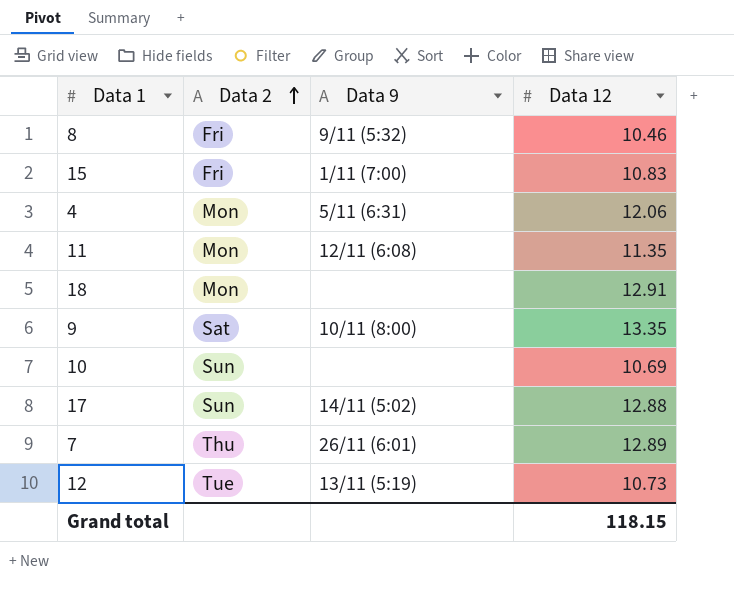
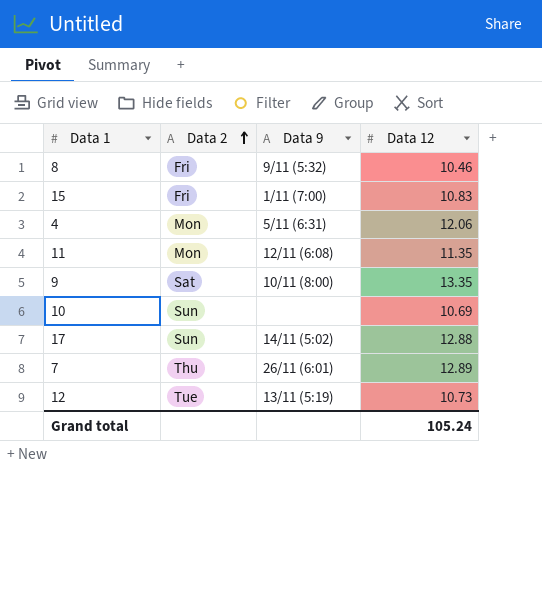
row 18: Mon | none | 12.91 -> none
Grand total | Data 12: 118.15 -> 105.24

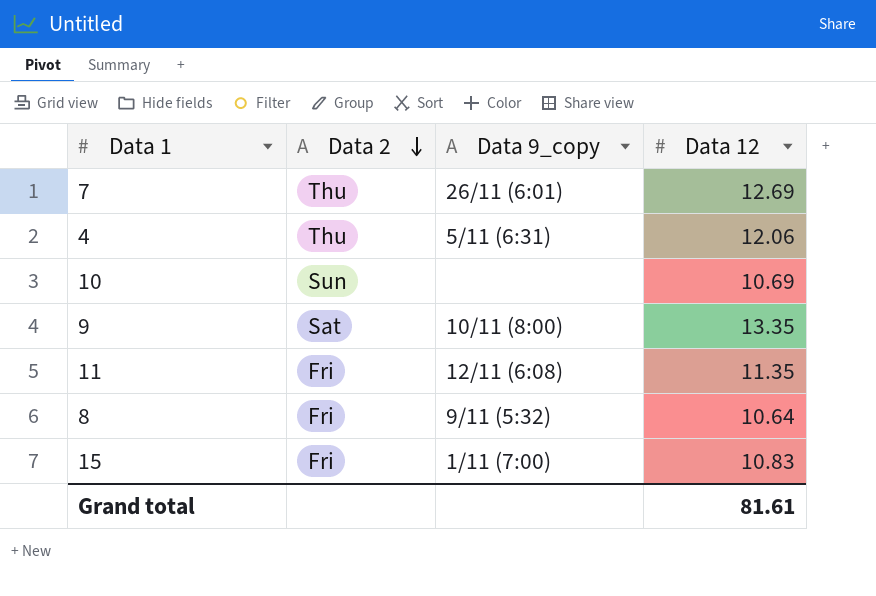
row order: Data 2 ascending -> Data 2 descending
column name: Data 9 -> Data 9_copy
row 17: Sun | 14/11 (5:02) | 12.88 -> none
row 12: Tue | 13/11 (5:19) | 10.73 -> none
7 | Data 12: 12.89 -> 12.69
4 | Data 2: Mon -> Thu
11 | Data 2: Mon -> Fri
8 | Data 12: 10.46 -> 10.64
Grand total | Data 12: 105.24 -> 81.61

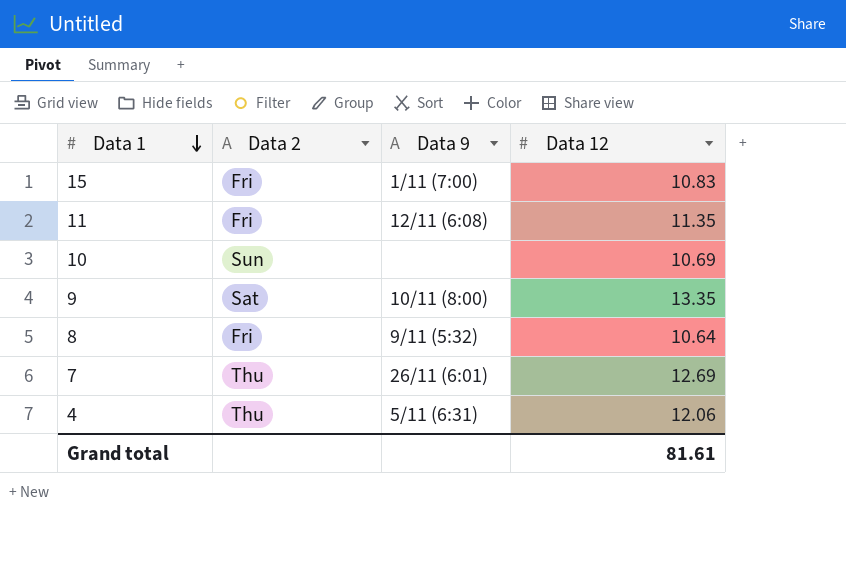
row order: Data 2 descending -> Data 1 descending
column name: Data 9_copy -> Data 9

